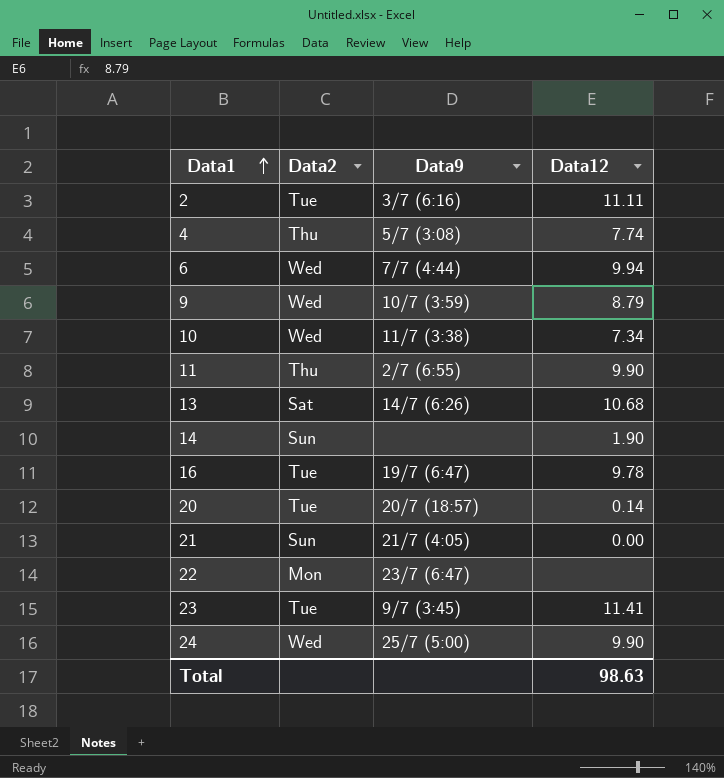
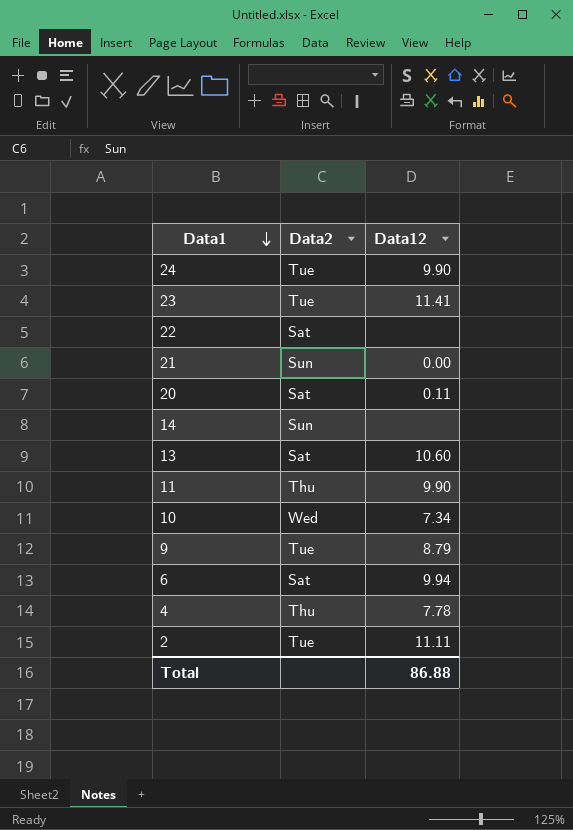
row order: Data1 ascending -> Data1 descending
column Data9 | position: 3 -> none
row 16: Tue | 19/7 (6:47) | 9.78 -> none
24 | Data2: Wed -> Tue
22 | Data2: Mon -> Sat
20 | Data2: Tue -> Sat
20 | Data12: 0.14 -> 0.11
14 | Data12: 1.90 -> none
13 | Data12: 10.68 -> 10.60
9 | Data2: Wed -> Tue
6 | Data2: Wed -> Sat
4 | Data12: 7.74 -> 7.78
Total | Data12: 98.63 -> 86.88

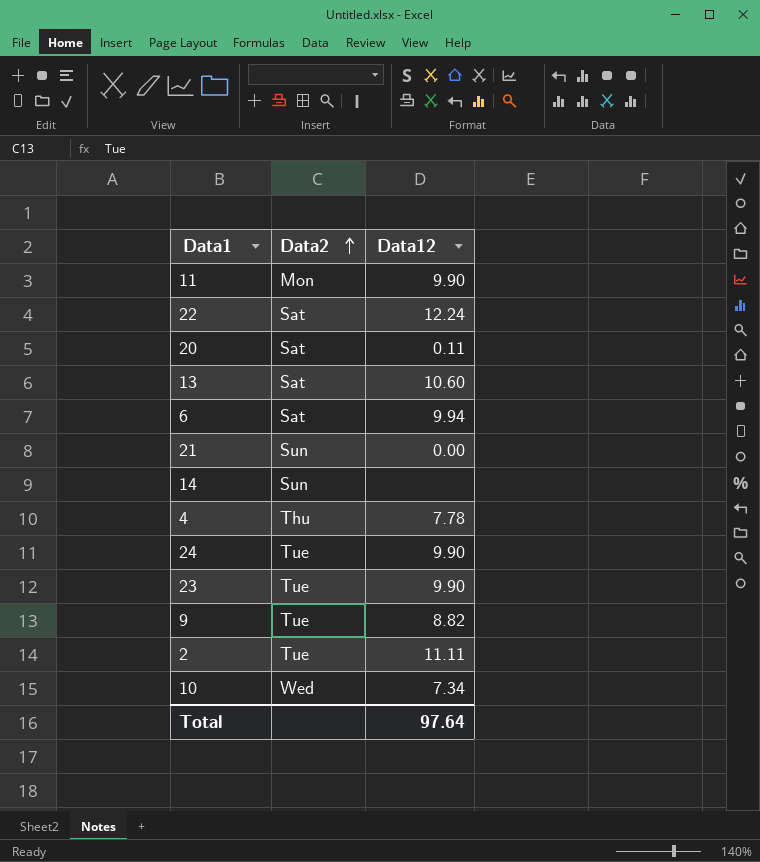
row order: Data1 descending -> Data2 ascending
11 | Data2: Thu -> Mon
22 | Data12: none -> 12.24
23 | Data12: 11.41 -> 9.90
9 | Data12: 8.79 -> 8.82
Total | Data12: 86.88 -> 97.64

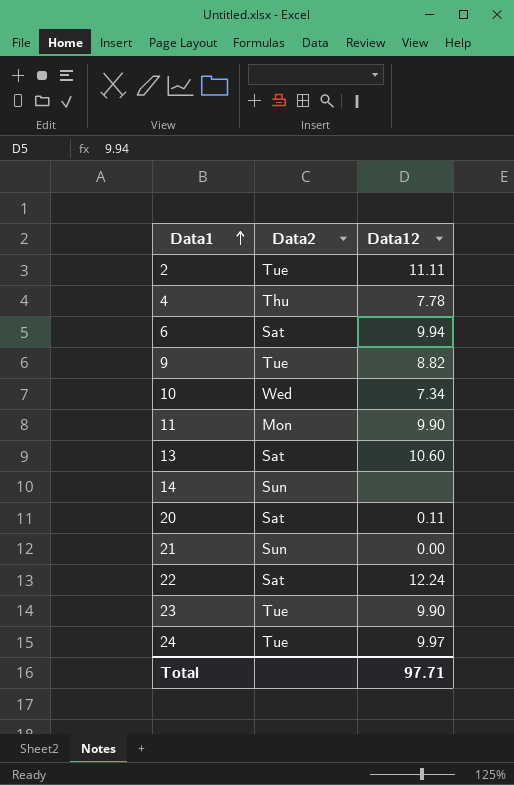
row order: Data2 ascending -> Data1 ascending
24 | Data12: 9.90 -> 9.97
Total | Data12: 97.64 -> 97.71

